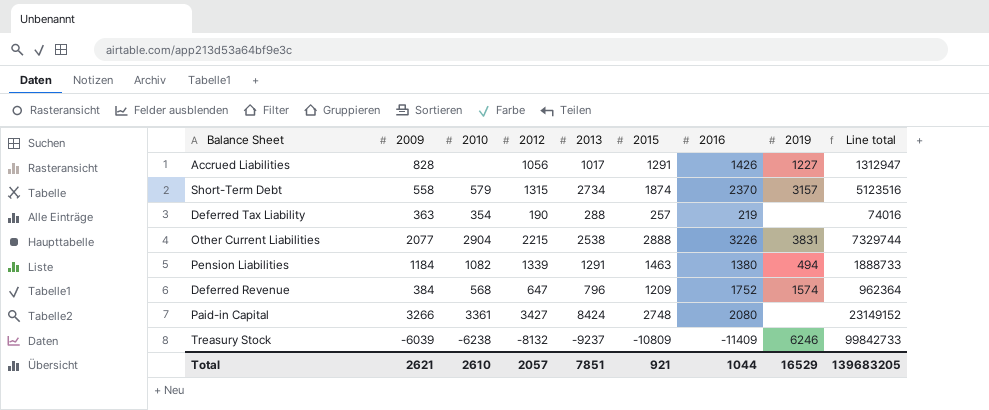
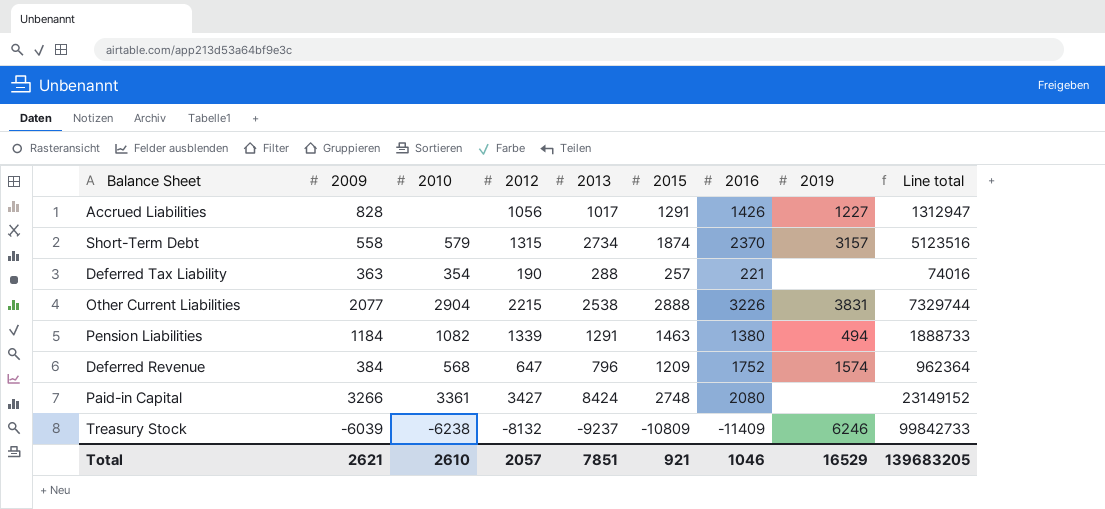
Deferred Tax Liability | 2016: 219 -> 221
Total | 2016: 1044 -> 1046

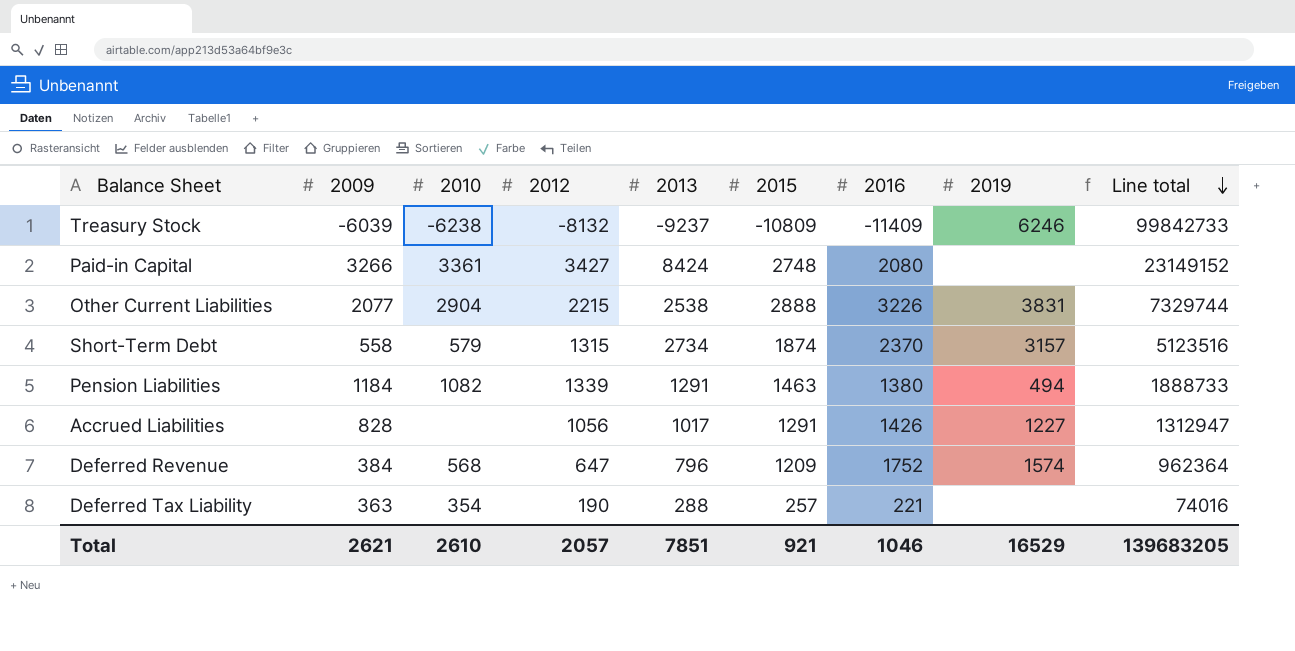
row order: none -> Line total descending

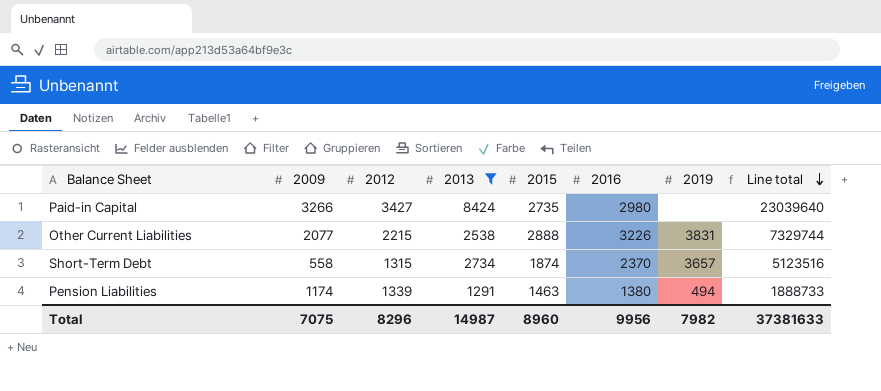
filter: none -> 2013 >= 1291
column 2010 | position: 3 -> none
Paid-in Capital | 2015: 2748 -> 2735
Paid-in Capital | 2016: 2080 -> 2980
Paid-in Capital | Line total: 23149152 -> 23039640
Short-Term Debt | 2019: 3157 -> 3657
Pension Liabilities | 2009: 1184 -> 1174
Total | 2009: 2621 -> 7075
Total | 2012: 2057 -> 8296
Total | 2013: 7851 -> 14987
Total | 2015: 921 -> 8960
Total | 2016: 1046 -> 9956
Total | 2019: 16529 -> 7982
Total | Line total: 139683205 -> 37381633

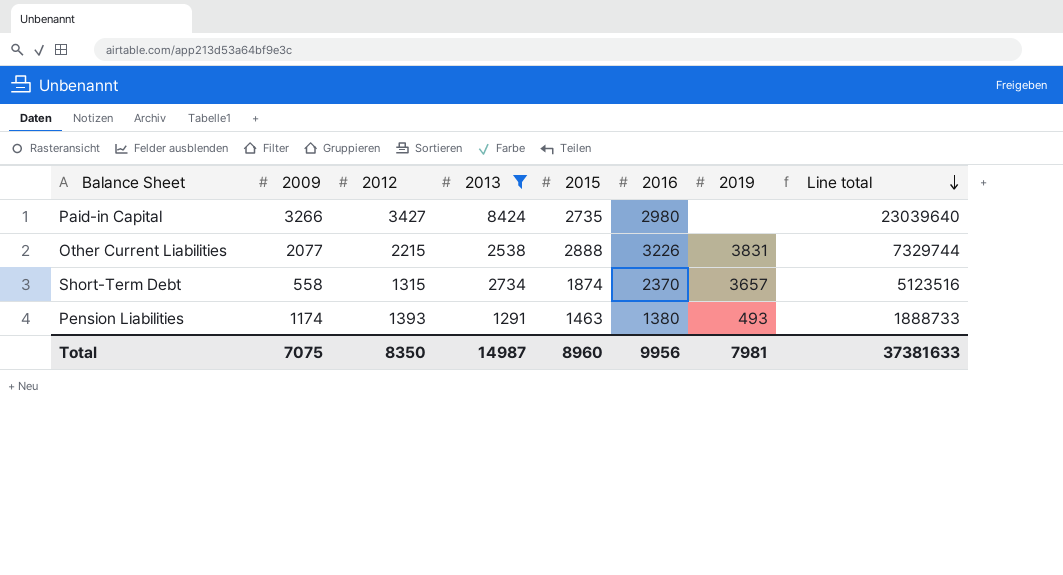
Pension Liabilities | 2012: 1339 -> 1393
Pension Liabilities | 2019: 494 -> 493
Total | 2012: 8296 -> 8350
Total | 2019: 7982 -> 7981

